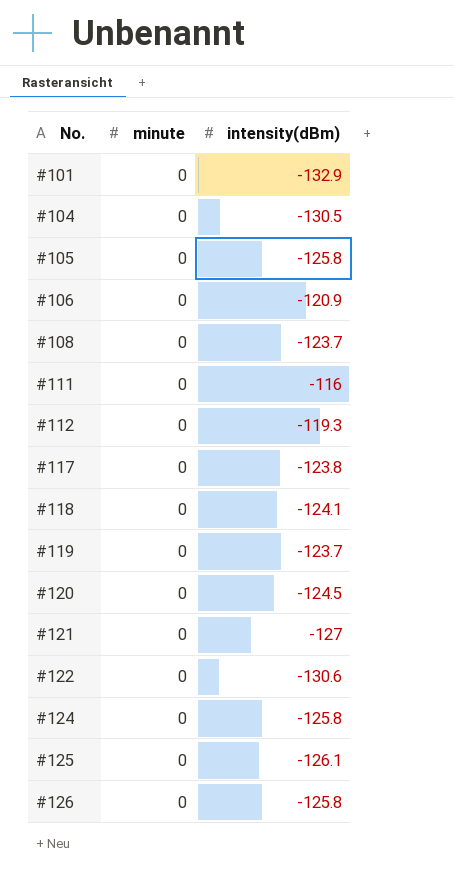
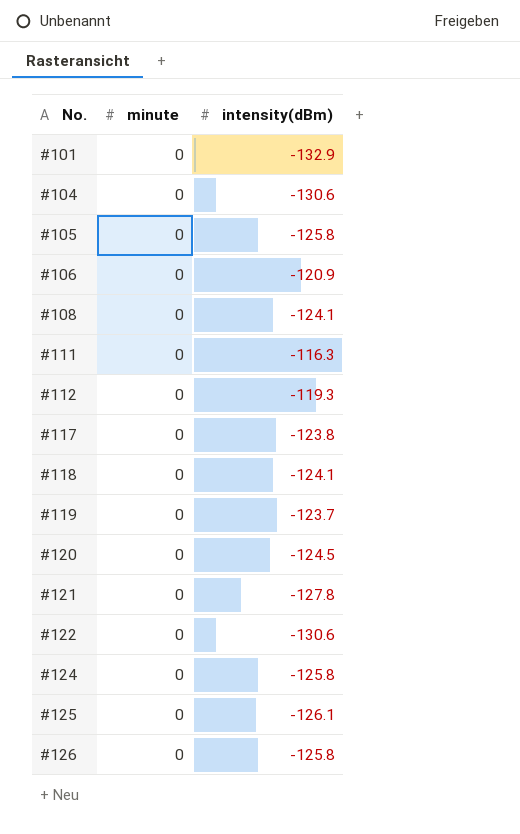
#104 | intensity(dBm): -130.5 -> -130.6
#108 | intensity(dBm): -123.7 -> -124.1
#111 | intensity(dBm): -116 -> -116.3
#121 | intensity(dBm): -127 -> -127.8

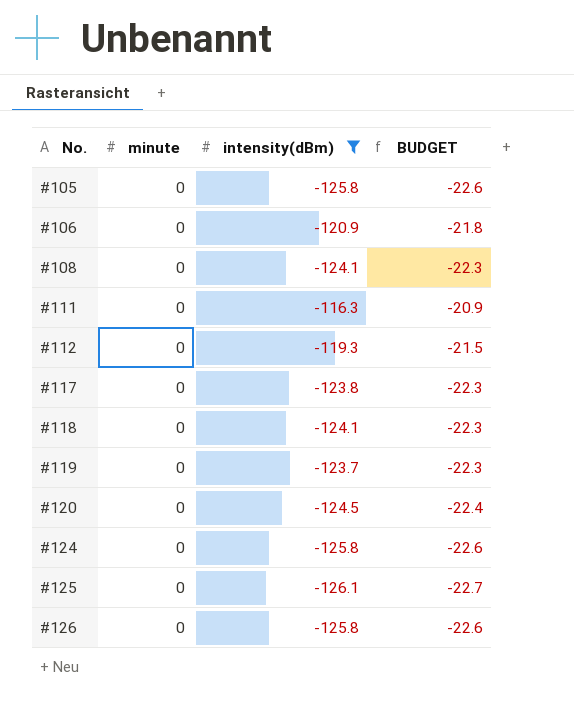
filter: none -> intensity(dBm) >= -126.1
column BUDGET | formula: none -> [intensity(dBm)] * 0.18

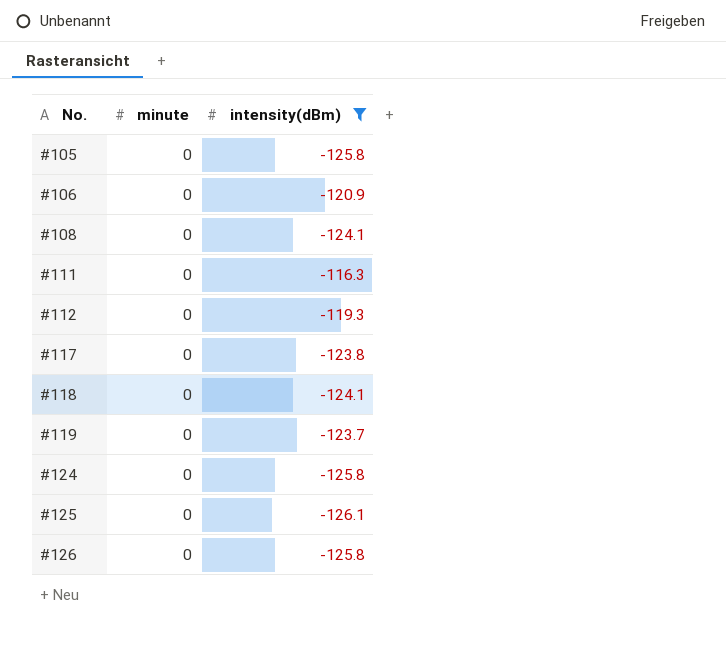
column BUDGET | formula: [intensity(dBm)] * 0.18 -> none
row #120: 0 | -124.5 | -22.4 -> none

